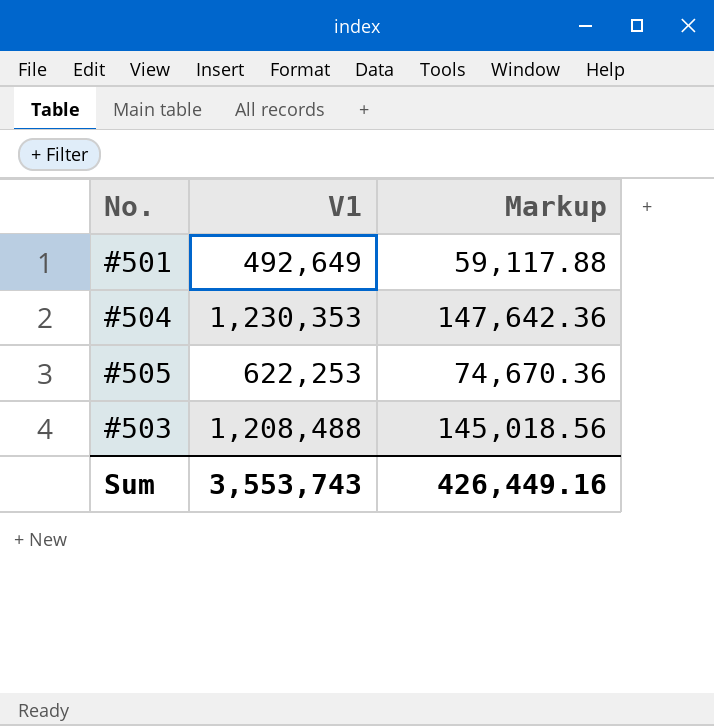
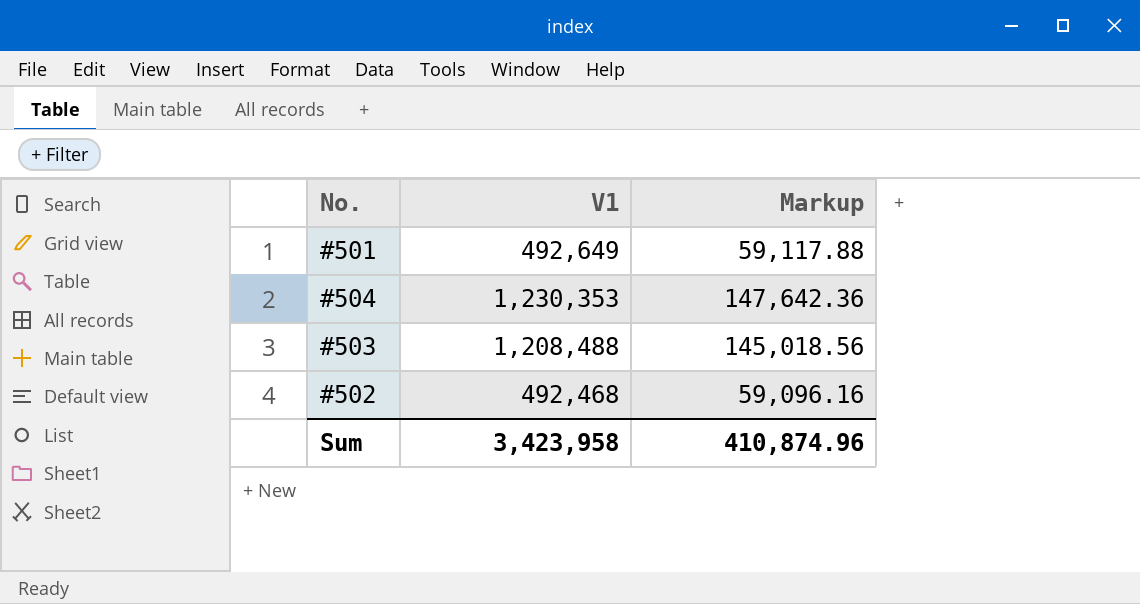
row #505: 622,253 | 74,670.36 -> none
row #502: none -> 492,468 | 59,096.16
Sum | V1: 3,553,743 -> 3,423,958
Sum | Markup: 426,449.16 -> 410,874.96

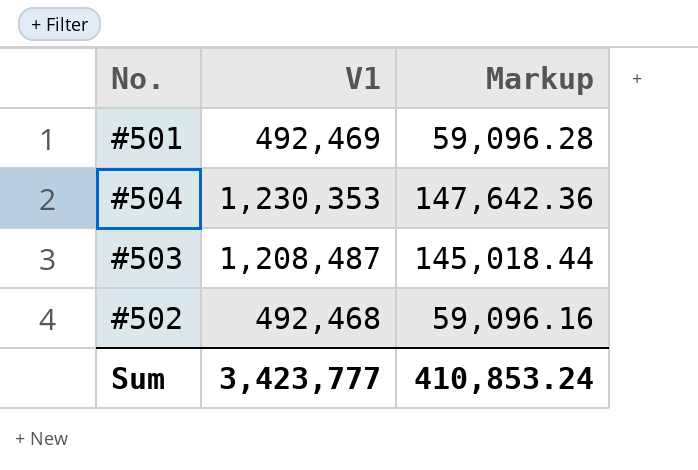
#501 | V1: 492,649 -> 492,469
#501 | Markup: 59,117.88 -> 59,096.28
#503 | V1: 1,208,488 -> 1,208,487
#503 | Markup: 145,018.56 -> 145,018.44
Sum | V1: 3,423,958 -> 3,423,777
Sum | Markup: 410,874.96 -> 410,853.24

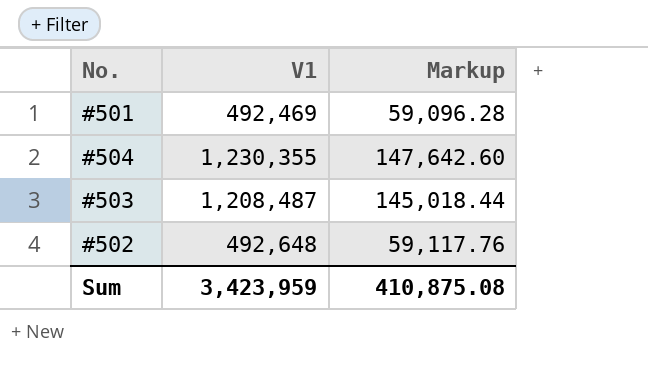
#504 | V1: 1,230,353 -> 1,230,355
#504 | Markup: 147,642.36 -> 147,642.60
#502 | V1: 492,468 -> 492,648
#502 | Markup: 59,096.16 -> 59,117.76
Sum | V1: 3,423,777 -> 3,423,959
Sum | Markup: 410,853.24 -> 410,875.08

